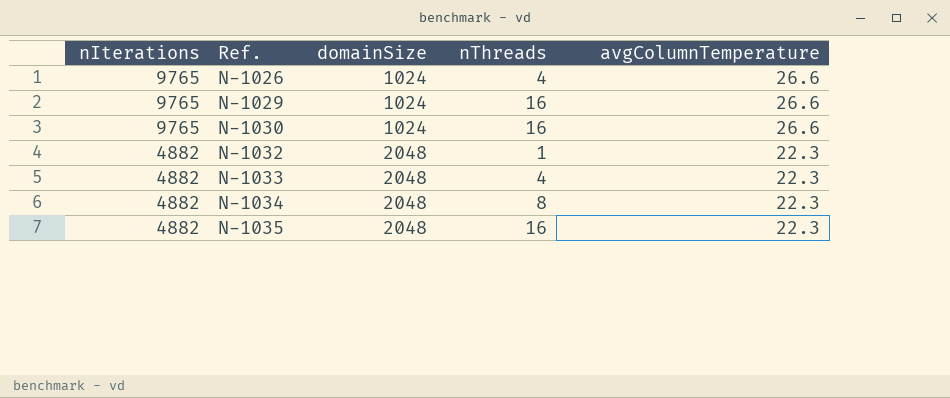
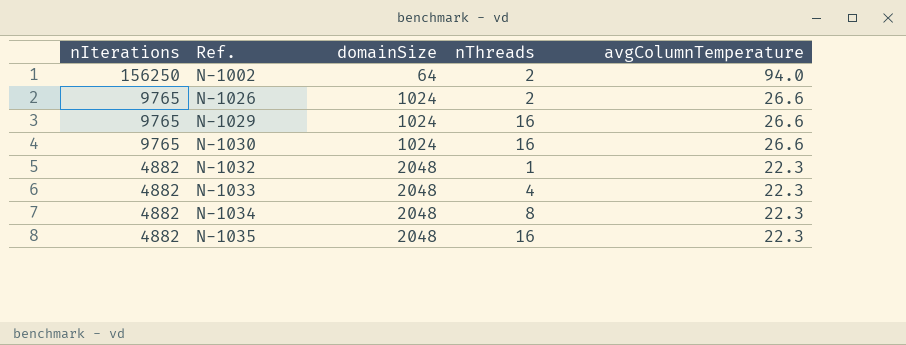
row N-1002: none -> 156250 | 64 | 2 | 94.0
N-1026 | nThreads: 4 -> 2

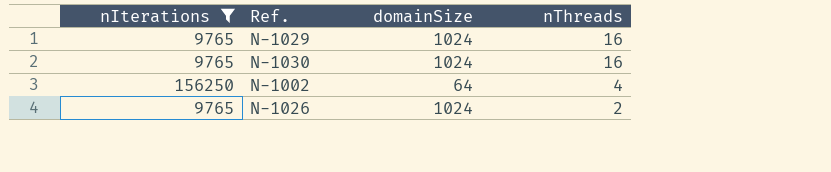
filter: none -> nIterations != 4882
row order: nIterations descending -> nThreads descending
column avgColumnTemperature | position: 5 -> none
N-1002 | nThreads: 2 -> 4

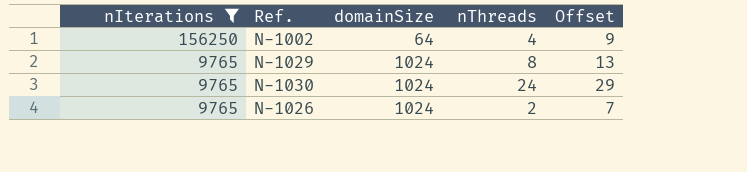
row order: nThreads descending -> nIterations descending
column Offset | formula: none -> [nThreads] + 5
N-1029 | nThreads: 16 -> 8
N-1030 | nThreads: 16 -> 24

